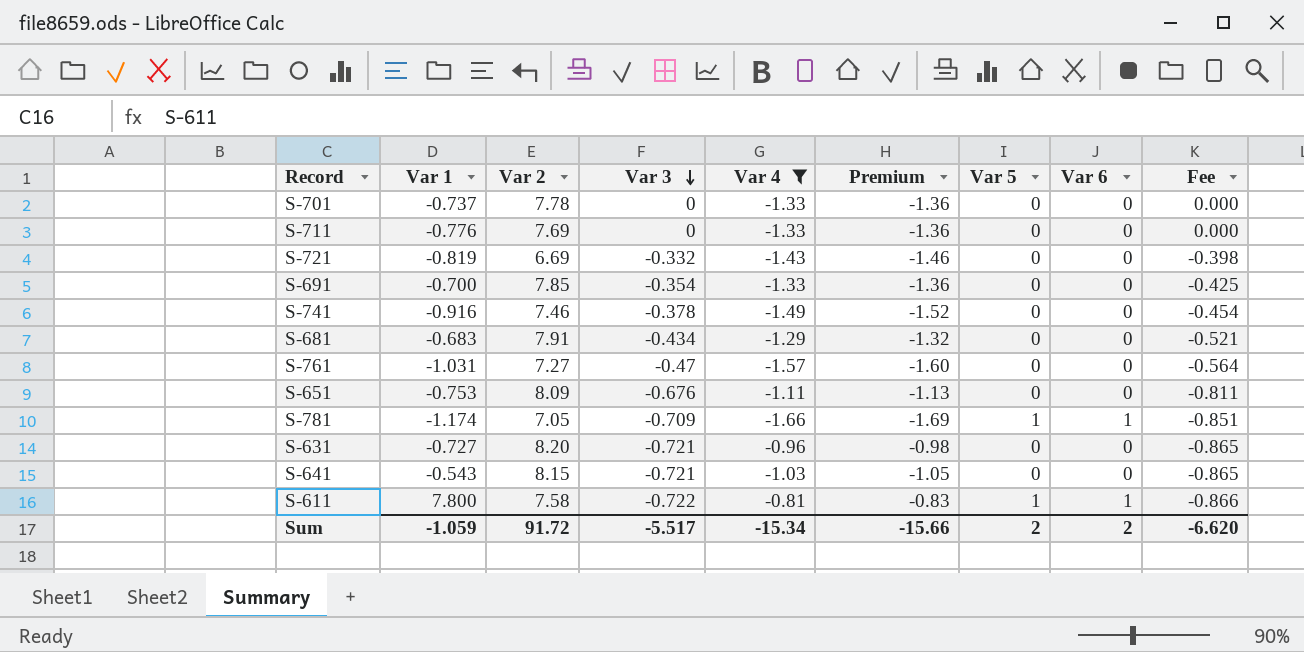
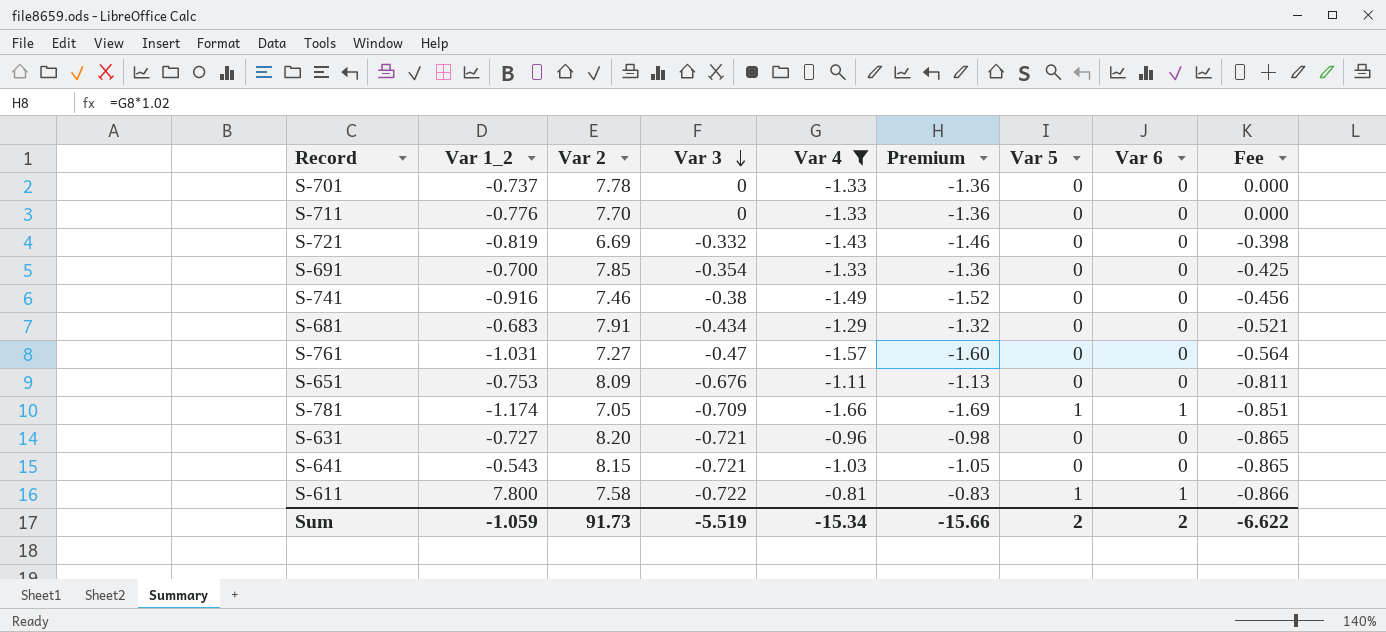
column name: Var 1 -> Var 1_2
S-711 | Var 2: 7.69 -> 7.70
S-741 | Var 3: -0.378 -> -0.38
S-741 | Fee: -0.454 -> -0.456
Sum | Var 2: 91.72 -> 91.73
Sum | Var 3: -5.517 -> -5.519
Sum | Fee: -6.620 -> -6.622

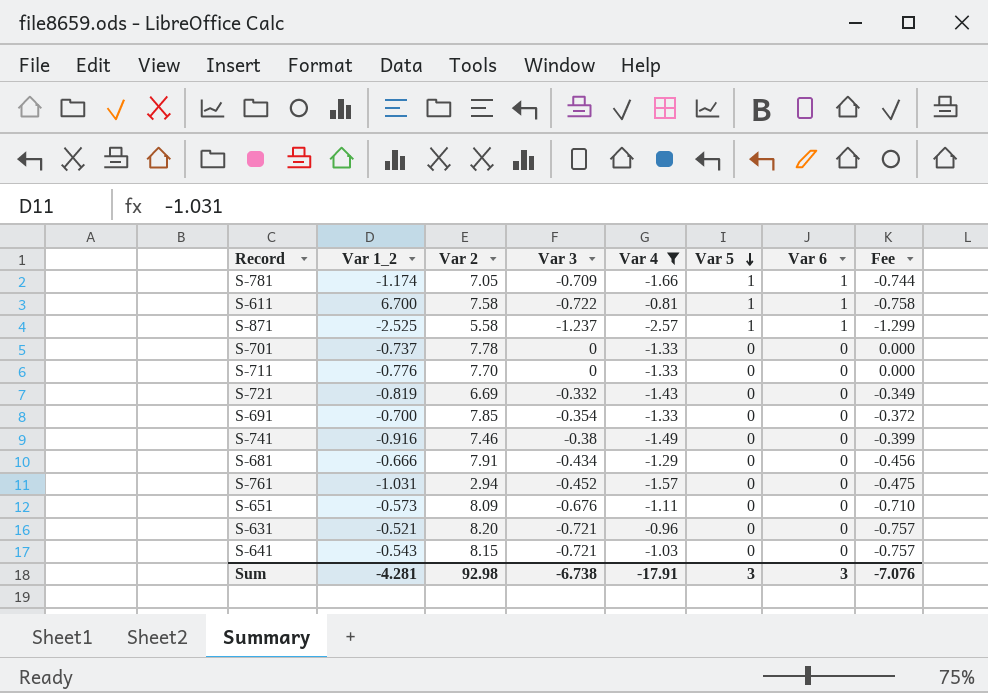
row order: Var 3 descending -> Var 5 descending
column Premium | formula: [Var 4] * 1.02 -> none
column Fee | formula: [Var 3] * 1.2 -> [Var 3] * 1.05
S-611 | Var 1_2: 7.800 -> 6.700
row S-871: none -> -2.525 | 5.58 | -1.237 | -2.57 | 1 | 1 | -1.299
S-681 | Var 1_2: -0.683 -> -0.666
S-761 | Var 2: 7.27 -> 2.94
S-761 | Var 3: -0.47 -> -0.452
S-651 | Var 1_2: -0.753 -> -0.573
S-631 | Var 1_2: -0.727 -> -0.521
Sum | Var 1_2: -1.059 -> -4.281
Sum | Var 2: 91.73 -> 92.98
Sum | Var 3: -5.519 -> -6.738
Sum | Var 4: -15.34 -> -17.91
Sum | Var 5: 2 -> 3
Sum | Var 6: 2 -> 3
Sum | Fee: -6.622 -> -7.076

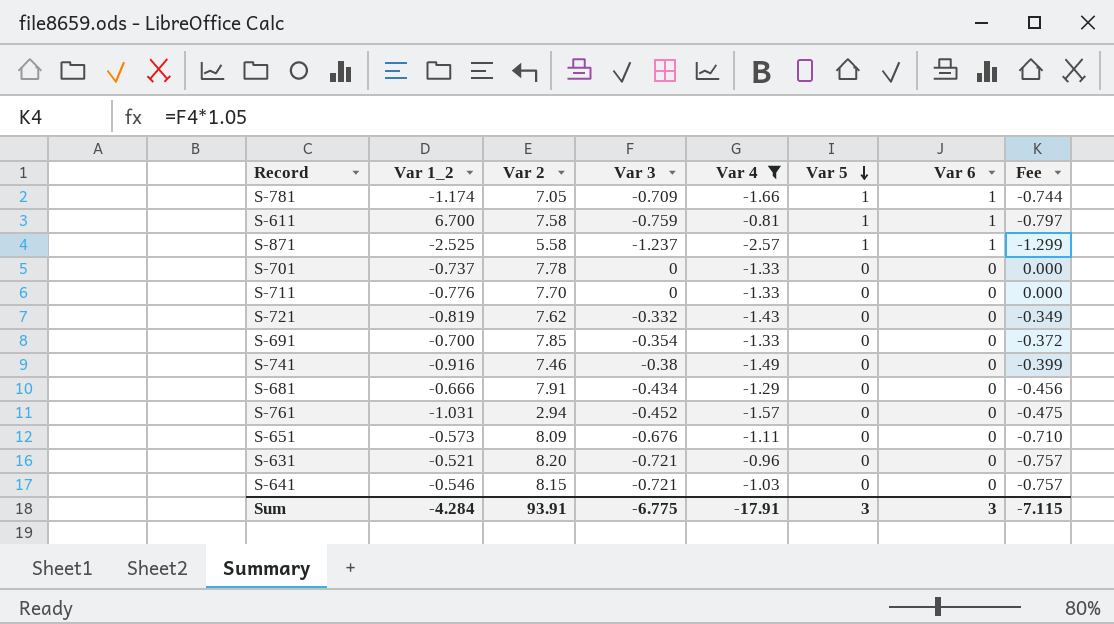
S-611 | Var 3: -0.722 -> -0.759
S-611 | Fee: -0.758 -> -0.797
S-721 | Var 2: 6.69 -> 7.62
S-641 | Var 1_2: -0.543 -> -0.546
Sum | Var 1_2: -4.281 -> -4.284
Sum | Var 2: 92.98 -> 93.91
Sum | Var 3: -6.738 -> -6.775
Sum | Fee: -7.076 -> -7.115

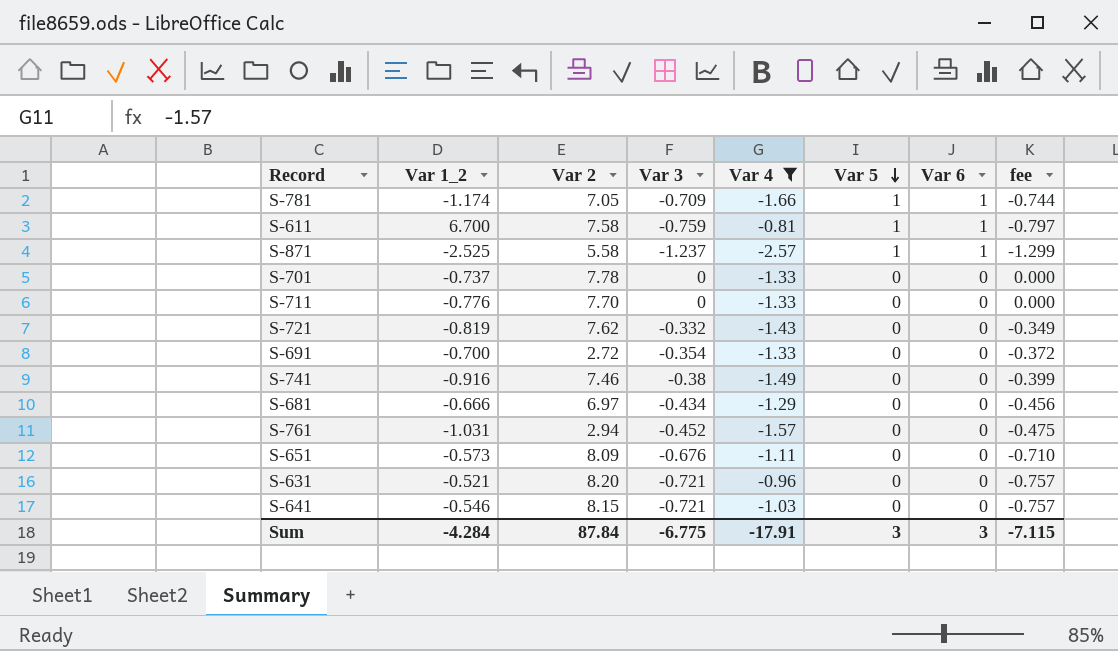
column name: Fee -> fee
S-691 | Var 2: 7.85 -> 2.72
S-681 | Var 2: 7.91 -> 6.97
Sum | Var 2: 93.91 -> 87.84

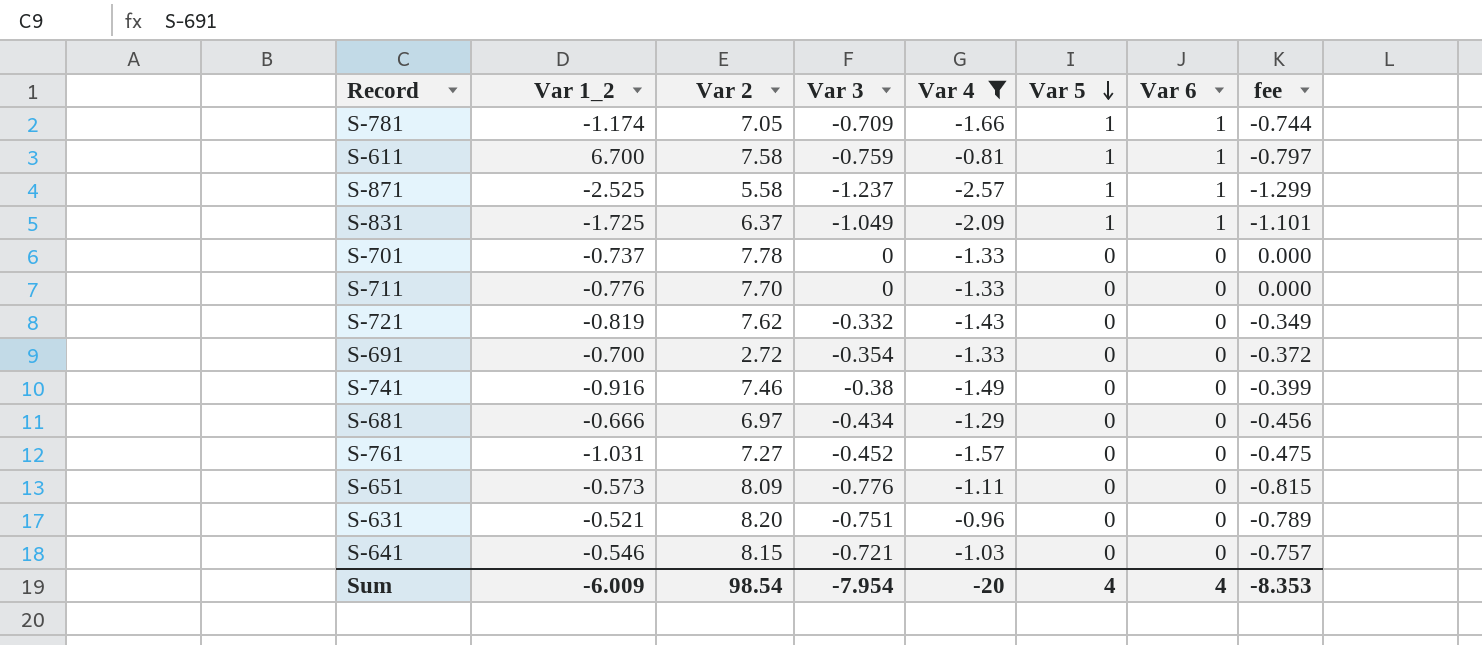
row S-831: none -> -1.725 | 6.37 | -1.049 | -2.09 | 1 | 1 | -1.101
S-761 | Var 2: 2.94 -> 7.27
S-651 | Var 3: -0.676 -> -0.776
S-651 | fee: -0.710 -> -0.815
S-631 | Var 3: -0.721 -> -0.751
S-631 | fee: -0.757 -> -0.789
Sum | Var 1_2: -4.284 -> -6.009
Sum | Var 2: 87.84 -> 98.54
Sum | Var 3: -6.775 -> -7.954
Sum | Var 4: -17.91 -> -20
Sum | Var 5: 3 -> 4
Sum | Var 6: 3 -> 4
Sum | fee: -7.115 -> -8.353

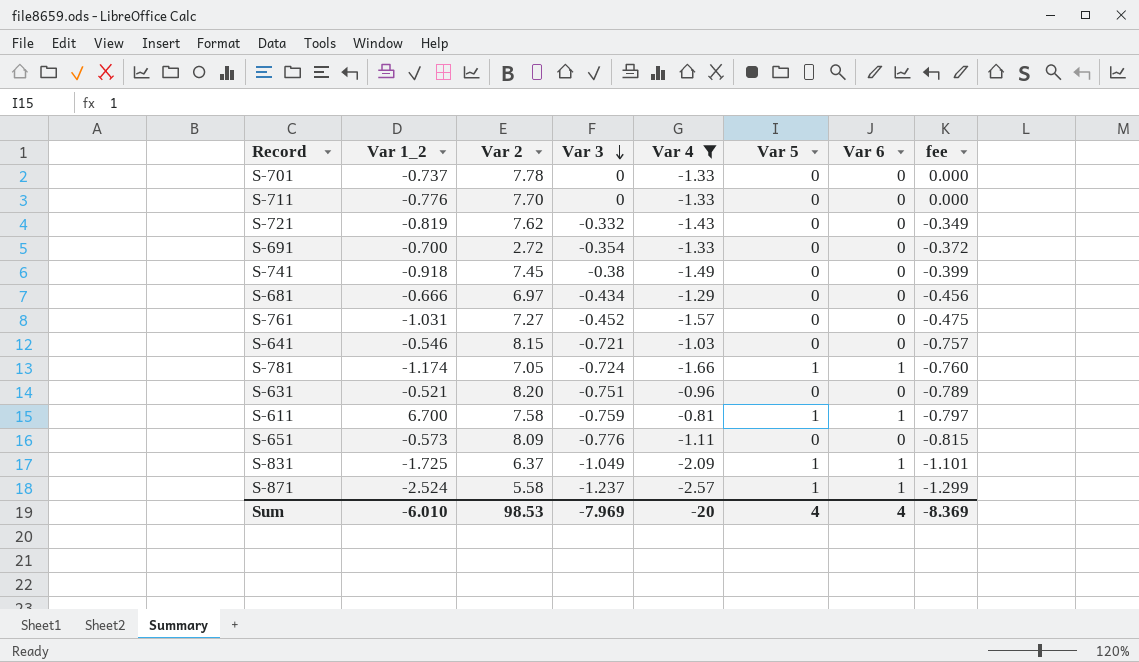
row order: Var 5 descending -> Var 3 descending
S-741 | Var 1_2: -0.916 -> -0.918
S-741 | Var 2: 7.46 -> 7.45
S-781 | Var 3: -0.709 -> -0.724
S-781 | fee: -0.744 -> -0.760
S-871 | Var 1_2: -2.525 -> -2.524
Sum | Var 1_2: -6.009 -> -6.010
Sum | Var 2: 98.54 -> 98.53
Sum | Var 3: -7.954 -> -7.969
Sum | fee: -8.353 -> -8.369

